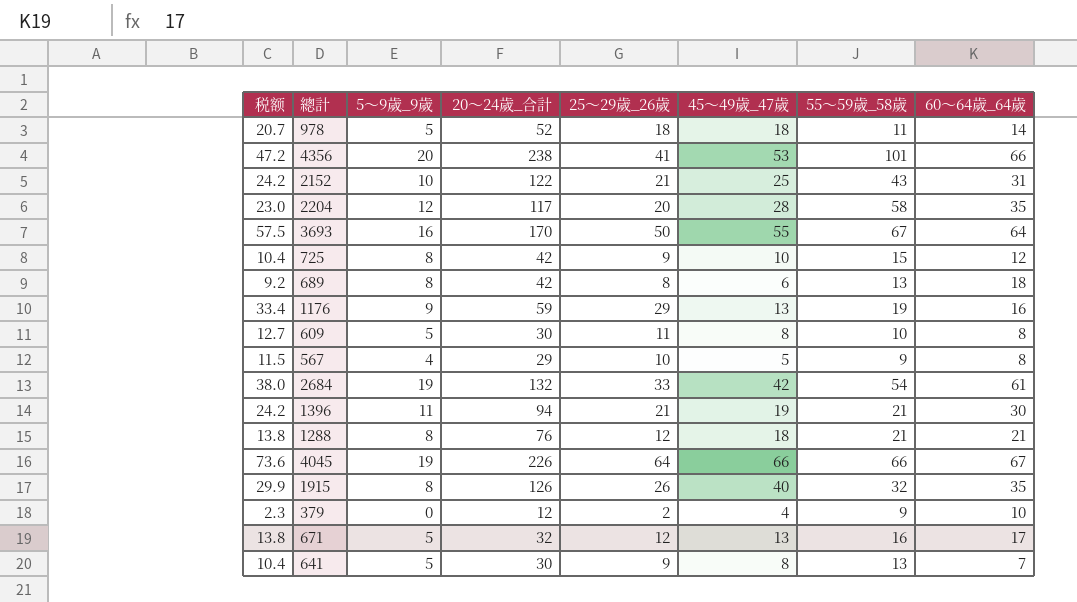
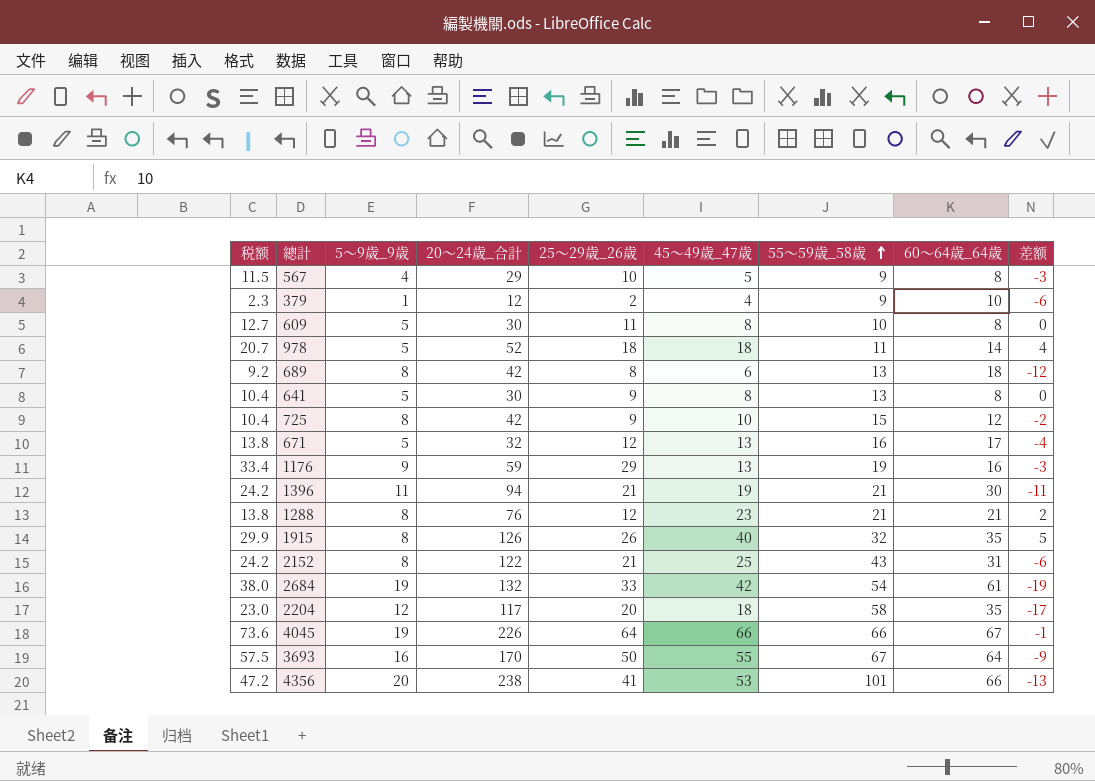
row order: none -> 55～59歲_58歲 ascending
column 差额 | formula: none -> [45～49歲_47歲] - [60～64歲_64歲]
379 | 5～9歲_9歲: 0 -> 1
641 | 60～64歲_64歲: 7 -> 8
1288 | 45～49歲_47歲: 18 -> 23
2152 | 5～9歲_9歲: 10 -> 8
2204 | 45～49歲_47歲: 28 -> 18

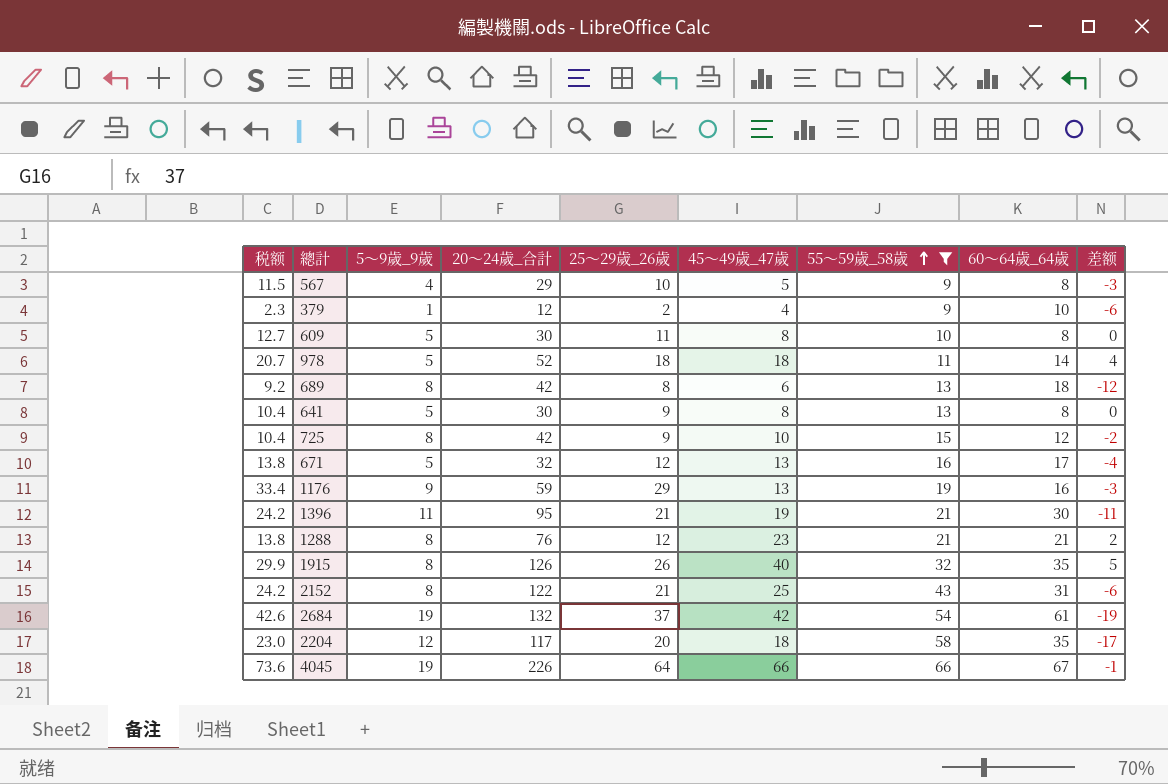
filter: none -> 55～59歲_58歲 <= 66
1396 | 20～24歲_合計: 94 -> 95
2684 | 税额: 38.0 -> 42.6
2684 | 25～29歲_26歲: 33 -> 37

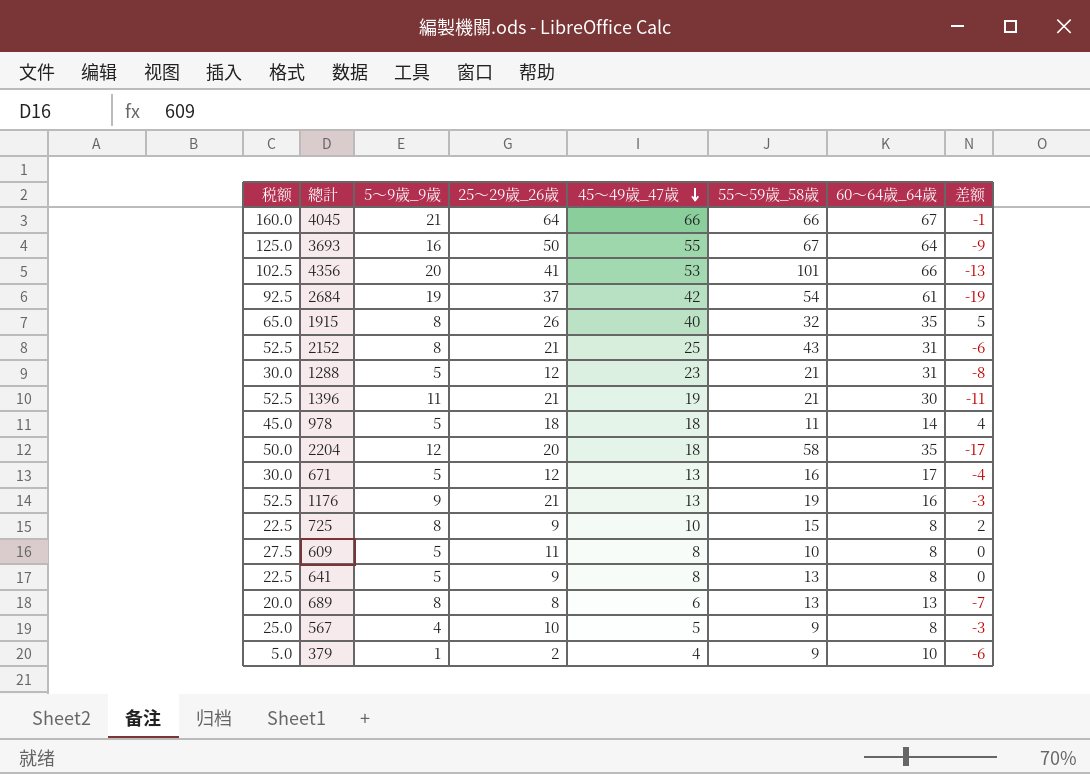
filter: 55～59歲_58歲 <= 66 -> none
row order: 55～59歲_58歲 ascending -> 45～49歲_47歲 descending
column 20～24歲_合計 | position: 4 -> none
column 税额 | formula: [25～29歲_26歲] * 1.15 -> [25～29歲_26歲] * 2.5
4045 | 5～9歲_9歲: 19 -> 21
1288 | 5～9歲_9歲: 8 -> 5
1288 | 60～64歲_64歲: 21 -> 31
1288 | 差额: 2 -> -8
1176 | 25～29歲_26歲: 29 -> 21
725 | 60～64歲_64歲: 12 -> 8
725 | 差额: -2 -> 2
689 | 60～64歲_64歲: 18 -> 13
689 | 差额: -12 -> -7

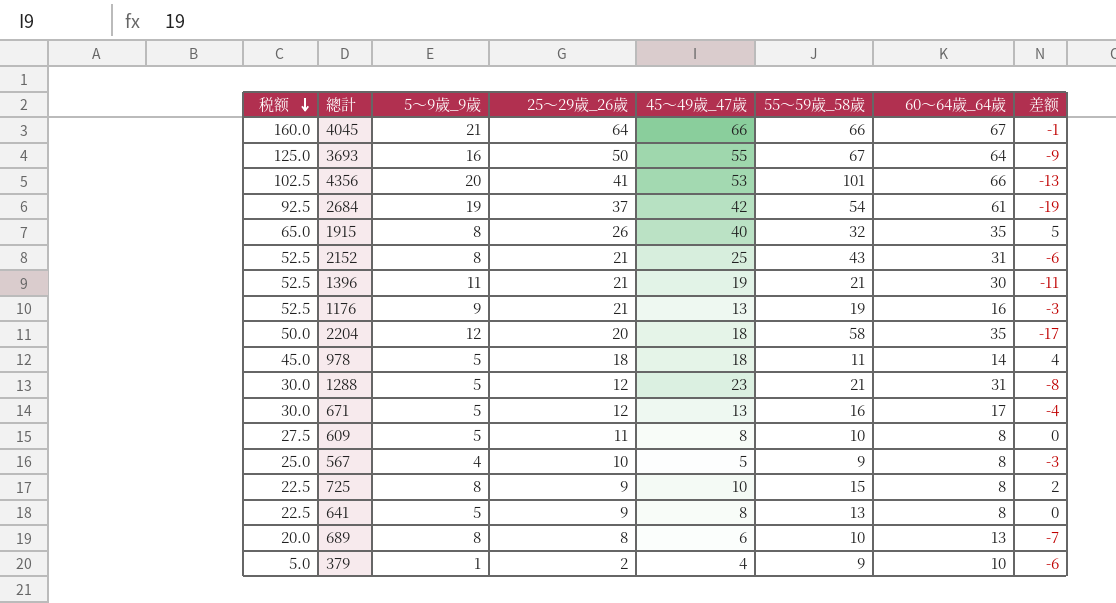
row order: 45～49歲_47歲 descending -> 税额 descending
689 | 55～59歲_58歲: 13 -> 10

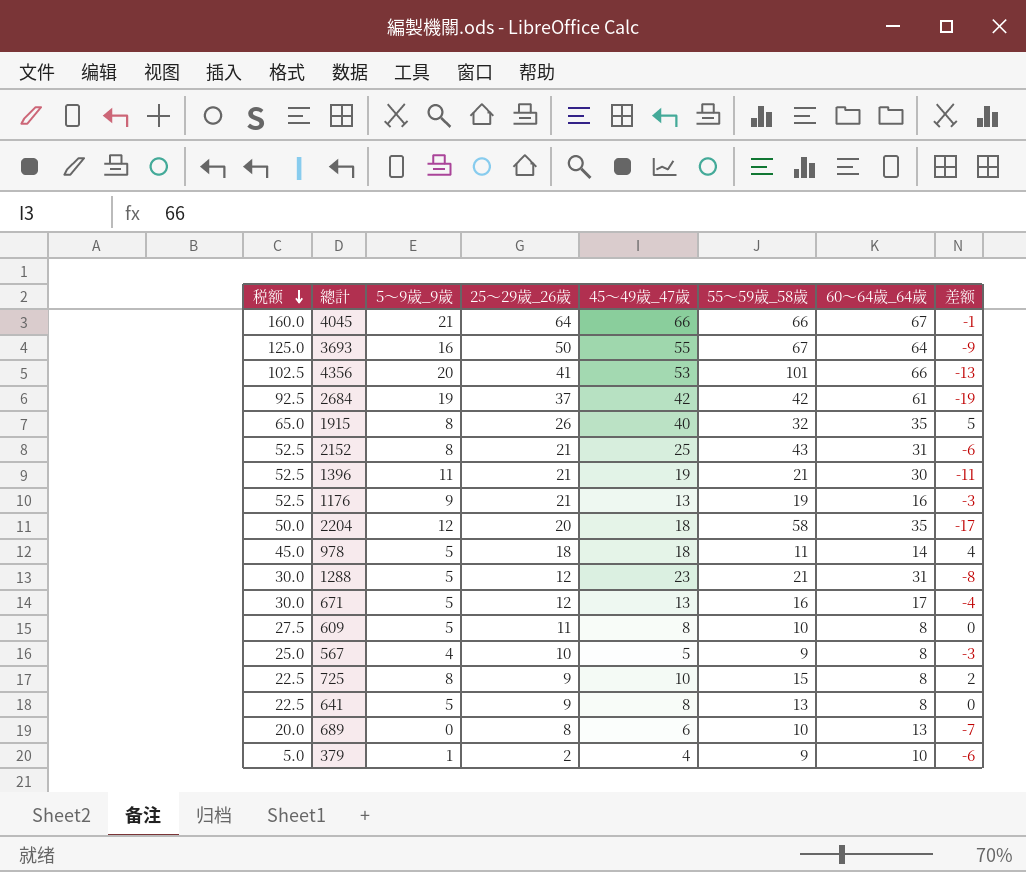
2684 | 55～59歲_58歲: 54 -> 42
689 | 5～9歲_9歲: 8 -> 0

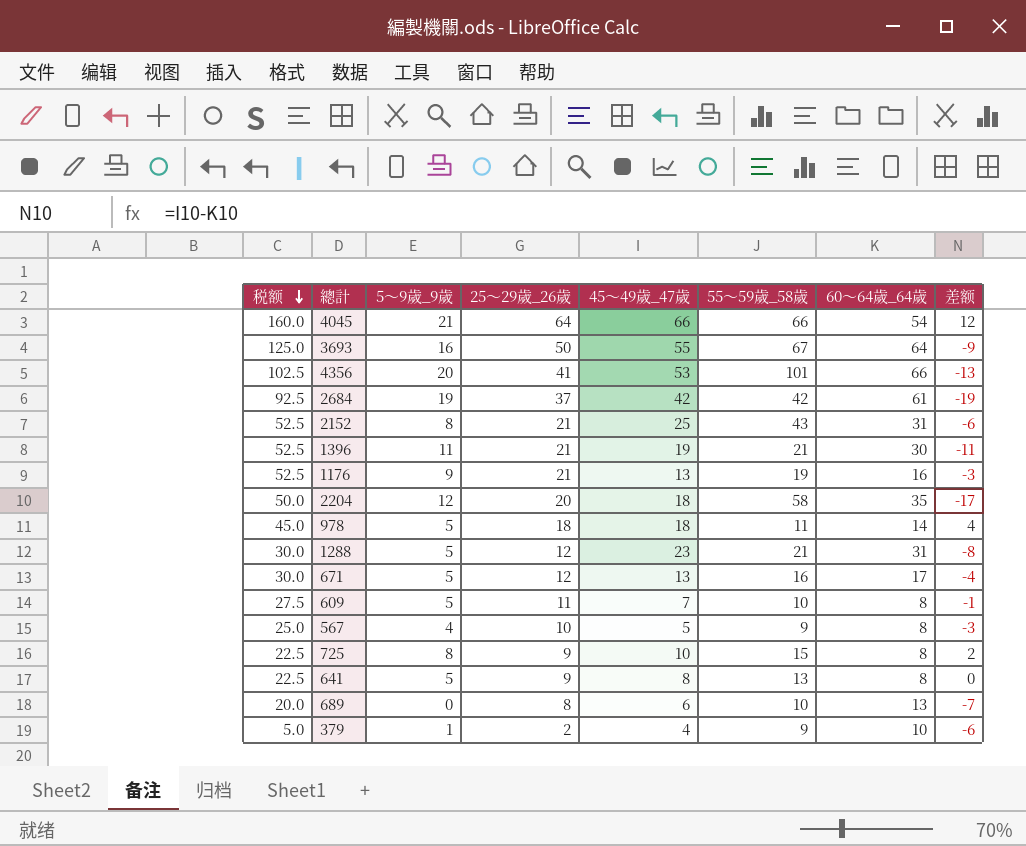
row 1915: 65.0 | 8 | 26 | 40 | 32 | 35 | 5 -> none
4045 | 60～64歲_64歲: 67 -> 54
4045 | 差额: -1 -> 12
609 | 45～49歲_47歲: 8 -> 7
609 | 差额: 0 -> -1

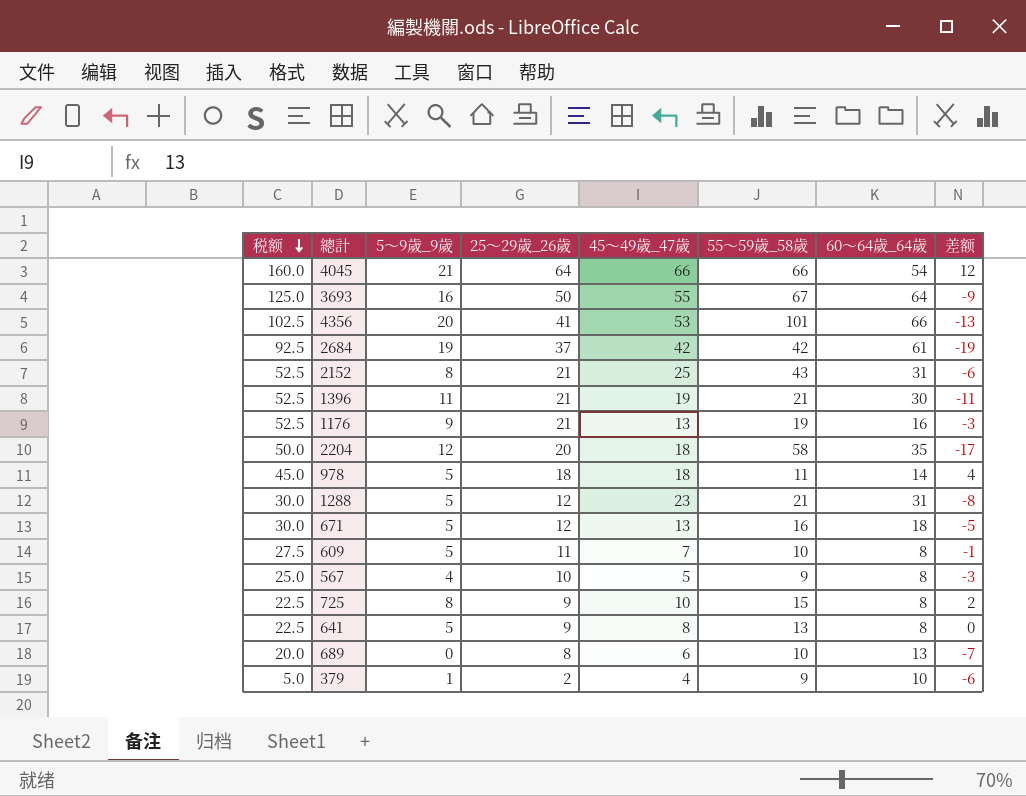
671 | 60～64歲_64歲: 17 -> 18
671 | 差额: -4 -> -5

